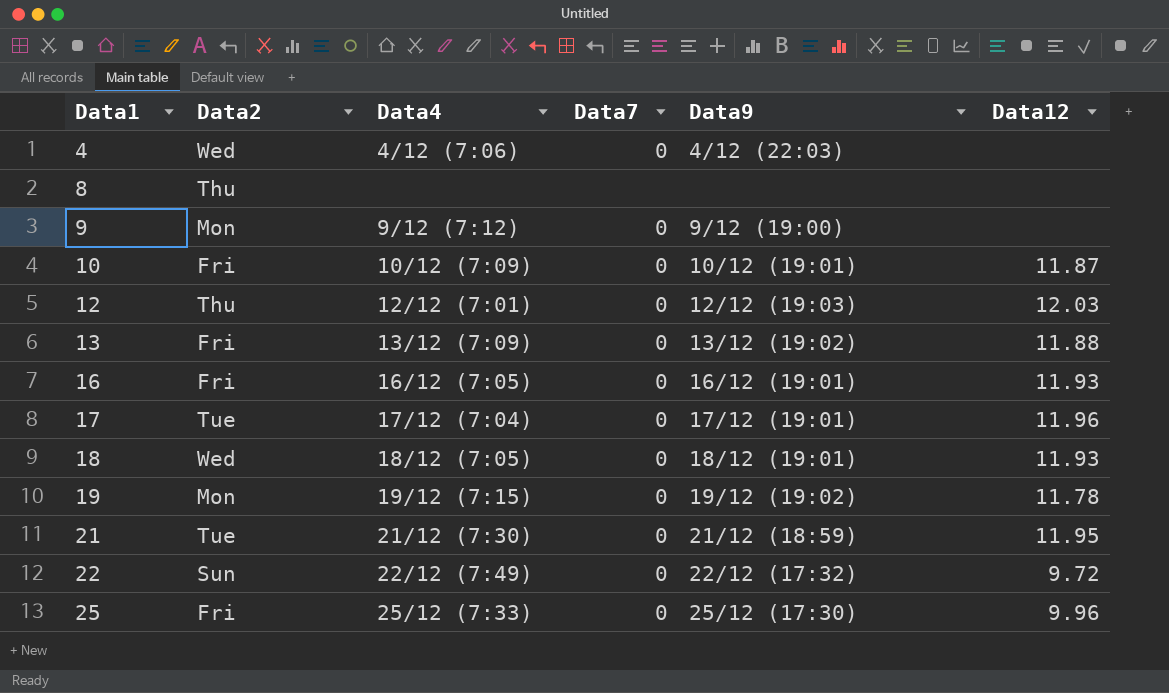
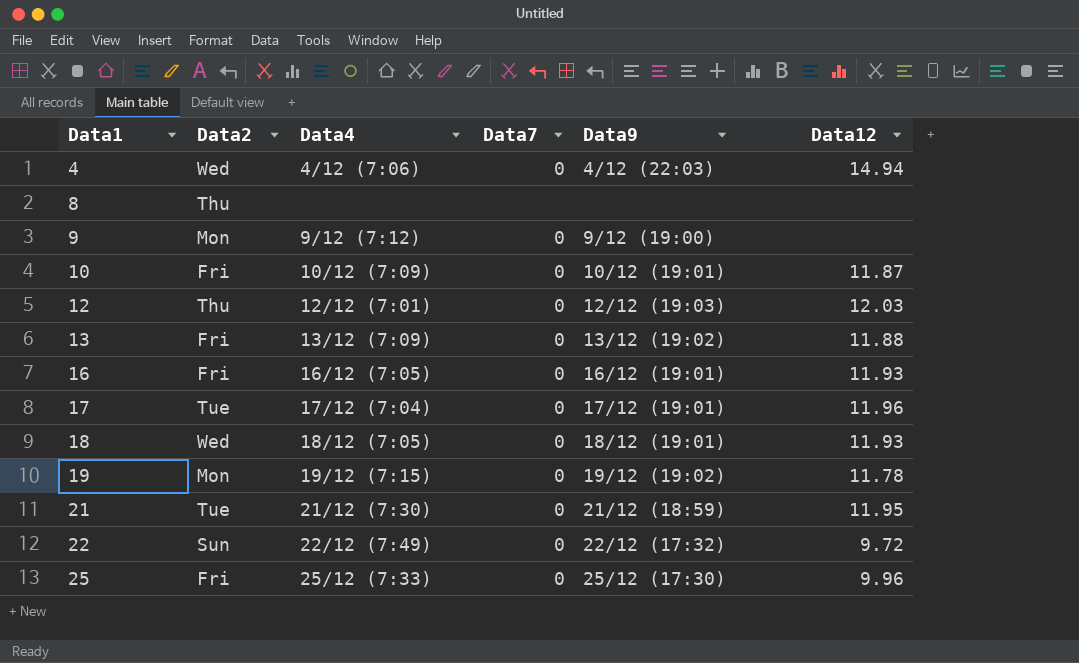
4 | Data12: none -> 14.94

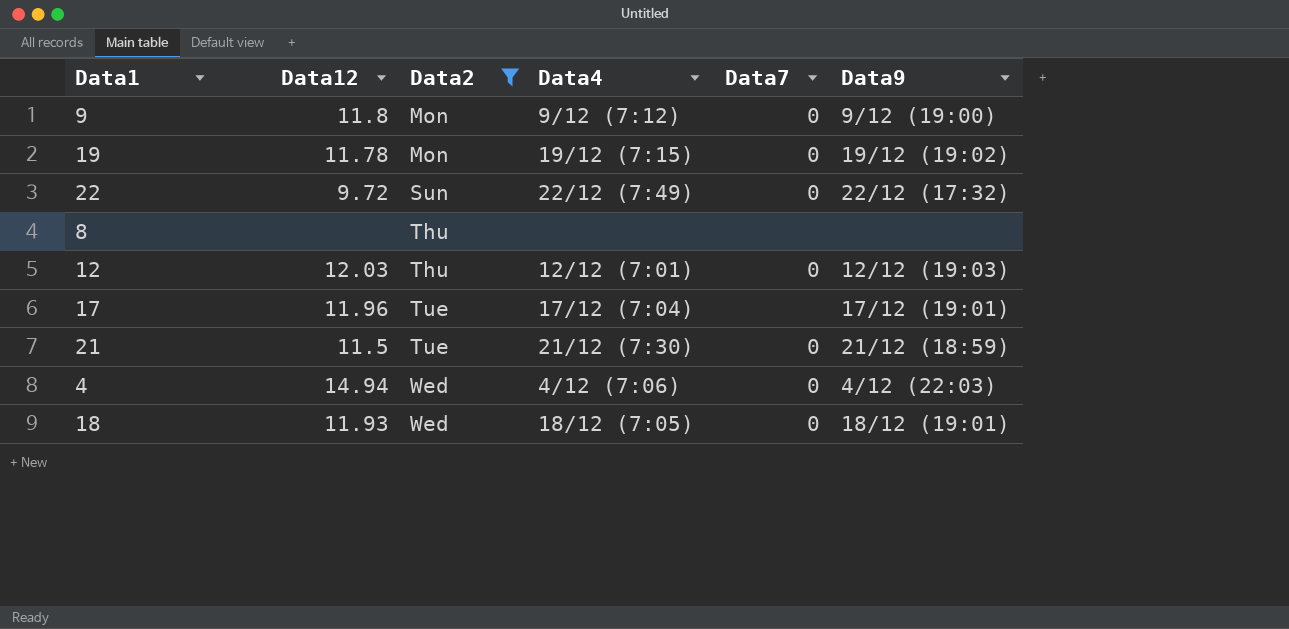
filter: none -> Data2 != Fri
row order: Data1 ascending -> Data2 ascending
column Data12 | position: 6 -> 2
9 | Data12: none -> 11.8
17 | Data7: 0 -> none
21 | Data12: 11.95 -> 11.5

